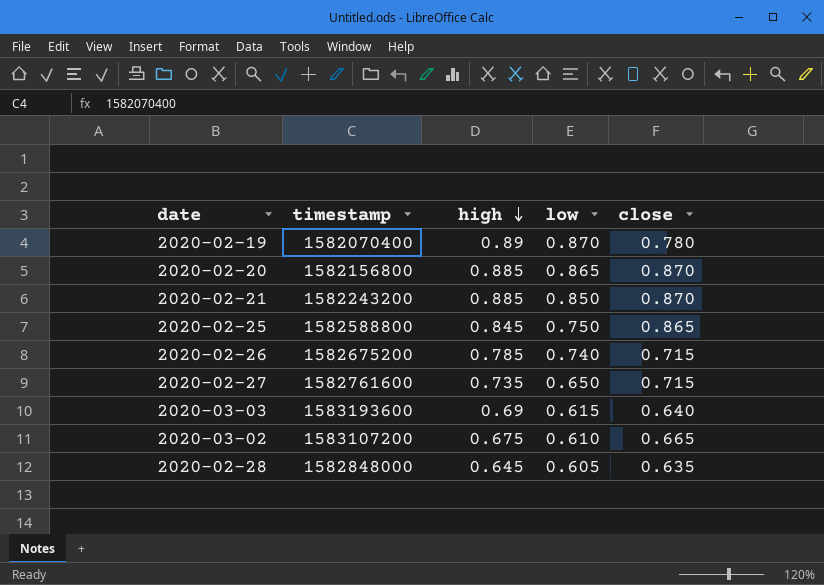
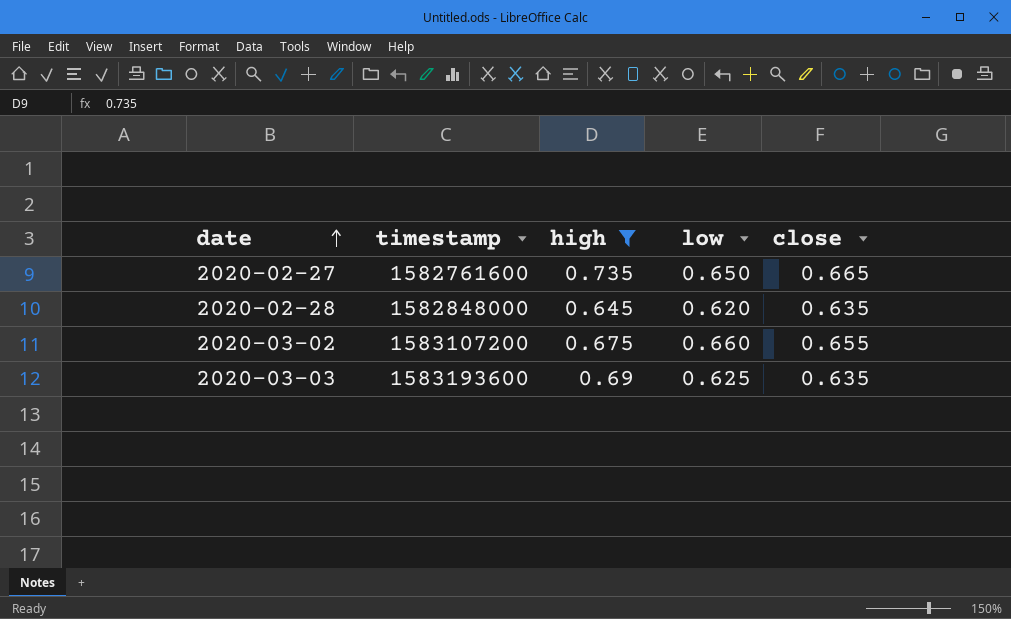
filter: none -> high <= 0.735
row order: high descending -> date ascending
2020-02-27 | close: 0.715 -> 0.665
2020-02-28 | low: 0.605 -> 0.620
2020-03-02 | low: 0.610 -> 0.660
2020-03-02 | close: 0.665 -> 0.655
2020-03-03 | low: 0.615 -> 0.625
2020-03-03 | close: 0.640 -> 0.635

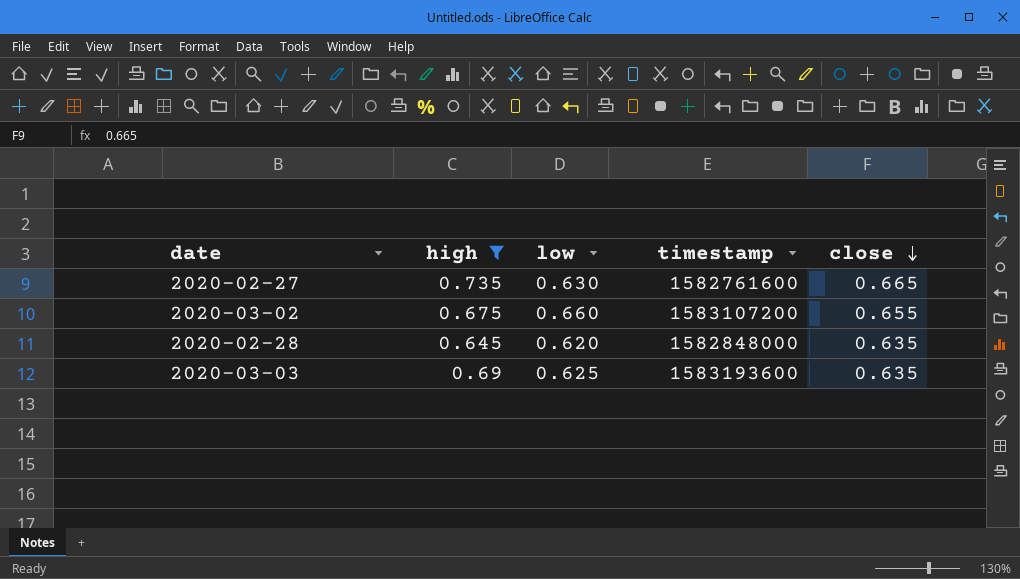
row order: date ascending -> close descending
column timestamp | position: 2 -> 4
2020-02-27 | low: 0.650 -> 0.630

